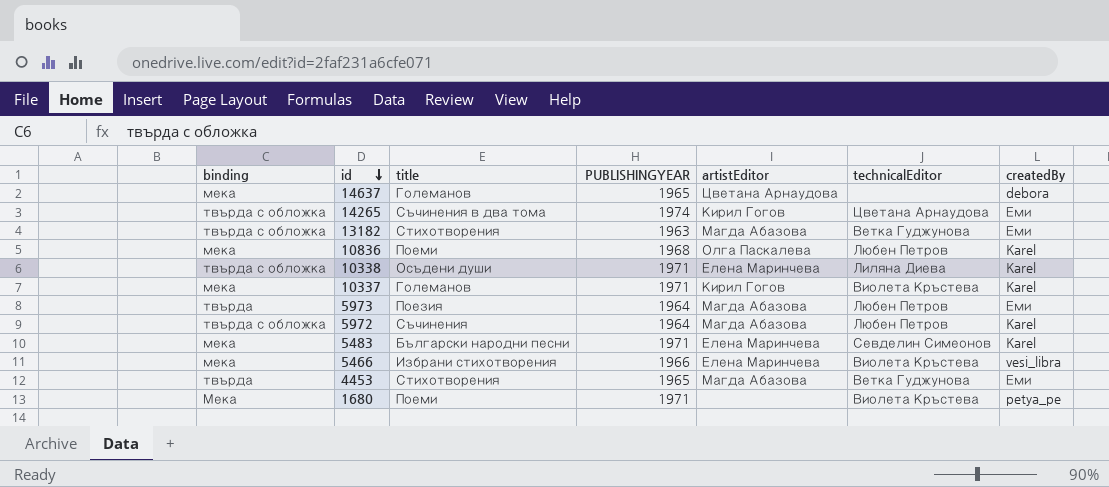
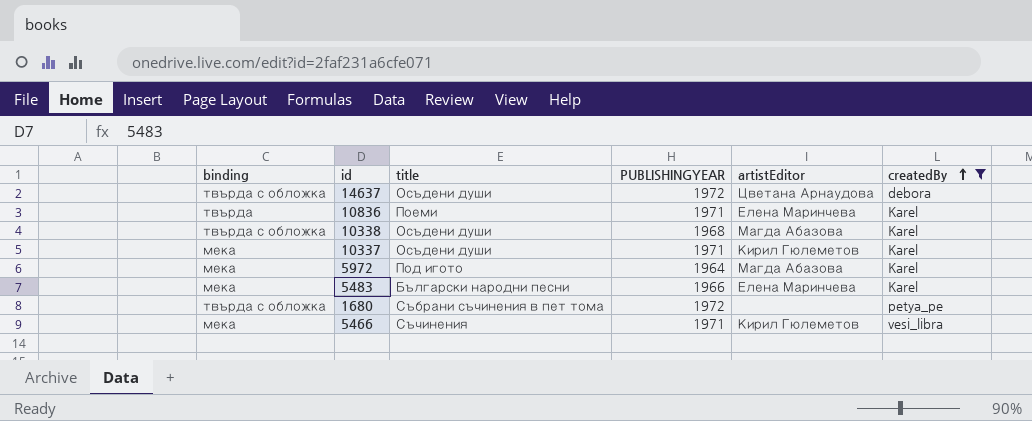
filter: none -> createdBy != Еми
row order: id descending -> createdBy ascending
column technicalEditor | position: 6 -> none
14637 | binding: мека -> твърда с обложка
14637 | title: Големанов -> Осъдени души
14637 | PUBLISHINGYEAR: 1965 -> 1972
10836 | binding: мека -> твърда
10836 | PUBLISHINGYEAR: 1968 -> 1971
10836 | artistEditor: Олга Паскалева -> Елена Маринчева
10338 | PUBLISHINGYEAR: 1971 -> 1968
10338 | artistEditor: Елена Маринчева -> Магда Абазова
10337 | title: Големанов -> Осъдени души
10337 | artistEditor: Кирил Гогов -> Кирил Гюлеметов
5972 | binding: твърда с обложка -> мека
5972 | title: Съчинения -> Под игото
5483 | PUBLISHINGYEAR: 1971 -> 1966
1680 | binding: Мека -> твърда с обложка
1680 | title: Поеми -> Събрани съчинения в пет тома
1680 | PUBLISHINGYEAR: 1971 -> 1972
5466 | title: Избрани стихотворения -> Съчинения
5466 | PUBLISHINGYEAR: 1966 -> 1971
5466 | artistEditor: Елена Маринчева -> Кирил Гюлеметов

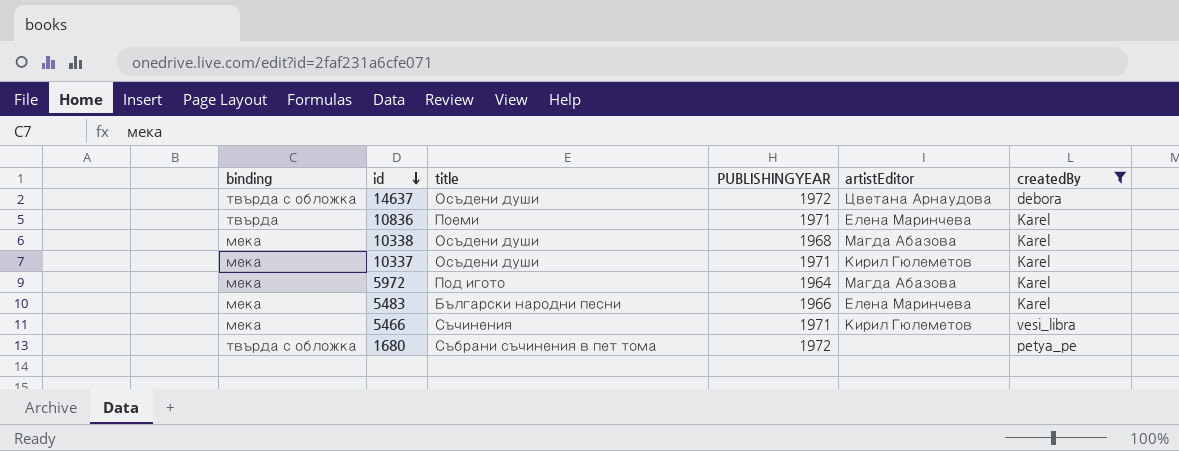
row order: createdBy ascending -> id descending
10338 | binding: твърда с обложка -> мека

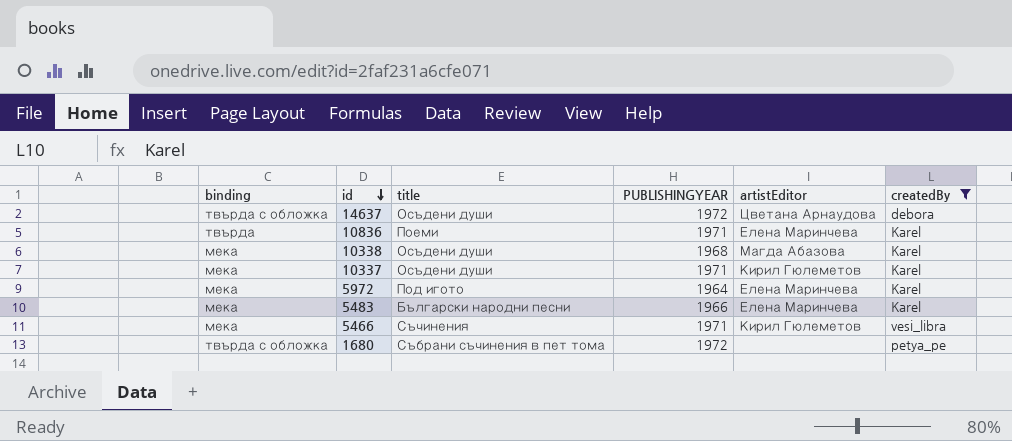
5972 | artistEditor: Магда Абазова -> Елена Маринчева

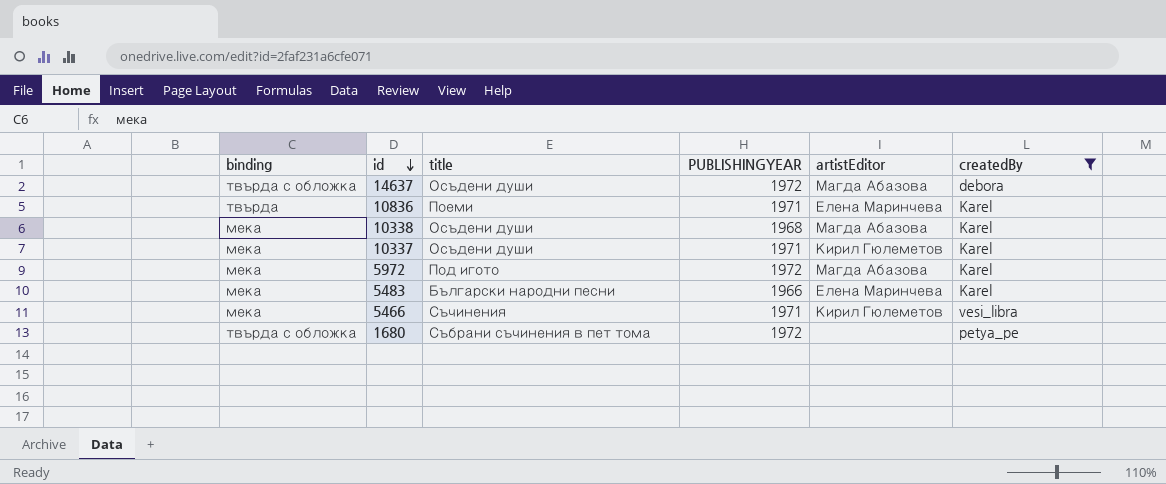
14637 | artistEditor: Цветана Арнаудова -> Магда Абазова
5972 | PUBLISHINGYEAR: 1964 -> 1972
5972 | artistEditor: Елена Маринчева -> Магда Абазова

